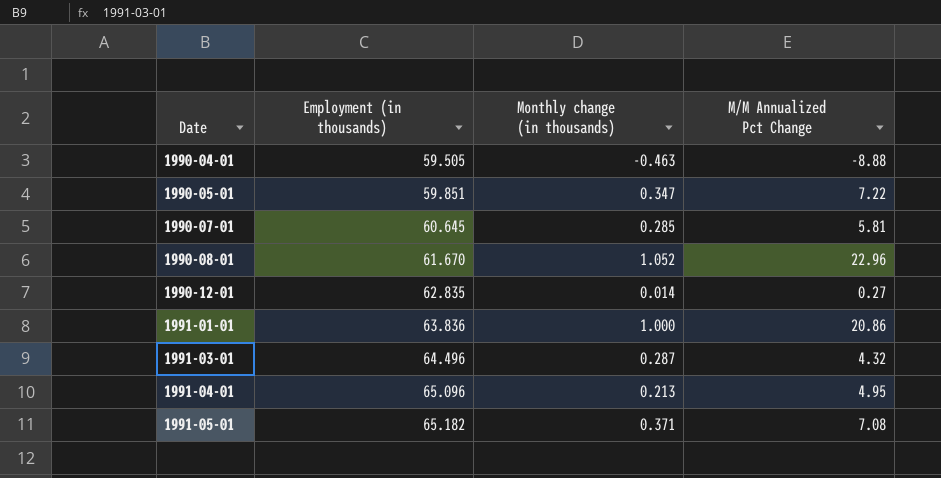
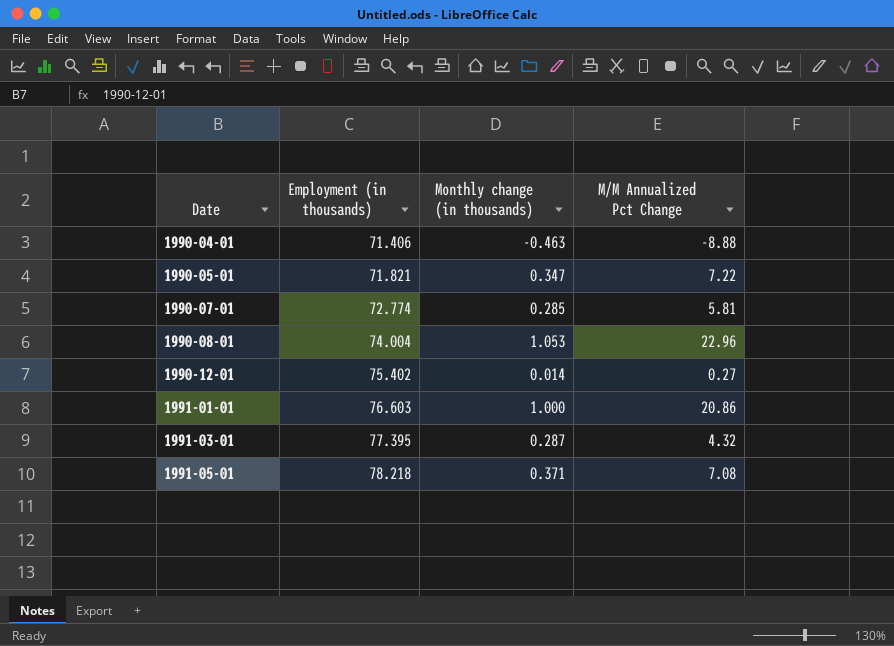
row 1991-04-01: 65.096 | 0.213 | 4.95 -> none
1990-04-01 | Employment (in thousands): 59.505 -> 71.406
1990-05-01 | Employment (in thousands): 59.851 -> 71.821
1990-07-01 | Employment (in thousands): 60.645 -> 72.774
1990-08-01 | Employment (in thousands): 61.670 -> 74.004
1990-08-01 | Monthly change (in thousands): 1.052 -> 1.053
1990-12-01 | Employment (in thousands): 62.835 -> 75.402
1991-01-01 | Employment (in thousands): 63.836 -> 76.603
1991-03-01 | Employment (in thousands): 64.496 -> 77.395
1991-05-01 | Employment (in thousands): 65.182 -> 78.218

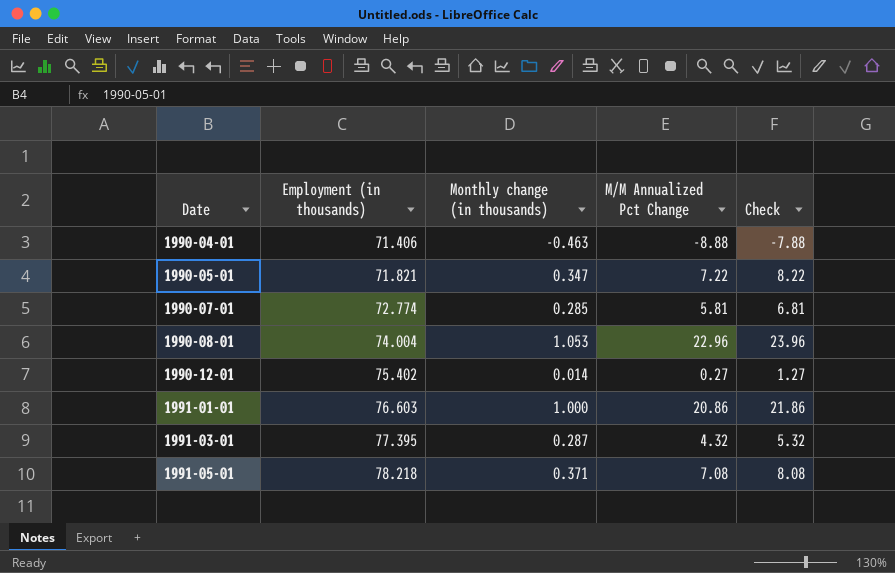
column Check | formula: none -> [M/M Annualized Pct Change] + 1

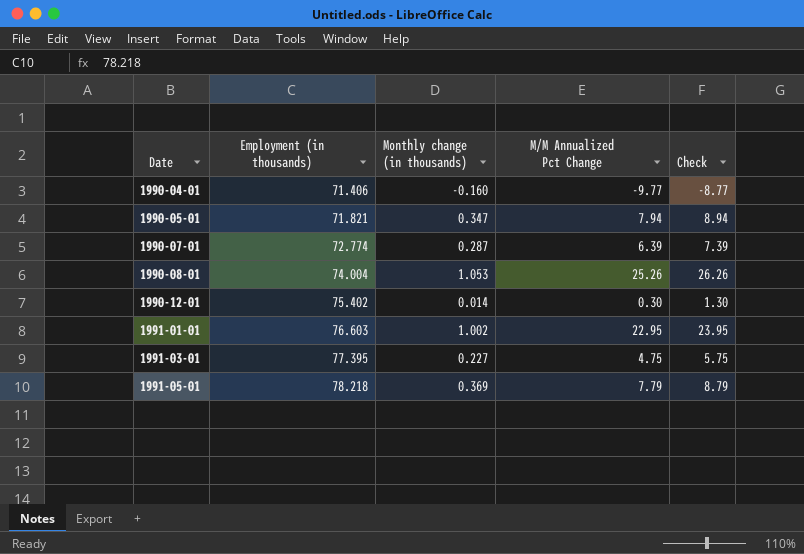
1990-04-01 | Monthly change (in thousands): -0.463 -> -0.160
1990-04-01 | M/M Annualized Pct Change: -8.88 -> -9.77
1990-04-01 | Check: -7.88 -> -8.77
1990-05-01 | M/M Annualized Pct Change: 7.22 -> 7.94
1990-05-01 | Check: 8.22 -> 8.94
1990-07-01 | Monthly change (in thousands): 0.285 -> 0.287
1990-07-01 | M/M Annualized Pct Change: 5.81 -> 6.39
1990-07-01 | Check: 6.81 -> 7.39
1990-08-01 | M/M Annualized Pct Change: 22.96 -> 25.26
1990-08-01 | Check: 23.96 -> 26.26
1990-12-01 | M/M Annualized Pct Change: 0.27 -> 0.30
1990-12-01 | Check: 1.27 -> 1.30
1991-01-01 | Monthly change (in thousands): 1.000 -> 1.002
1991-01-01 | M/M Annualized Pct Change: 20.86 -> 22.95
1991-01-01 | Check: 21.86 -> 23.95
1991-03-01 | Monthly change (in thousands): 0.287 -> 0.227
1991-03-01 | M/M Annualized Pct Change: 4.32 -> 4.75
1991-03-01 | Check: 5.32 -> 5.75
1991-05-01 | Monthly change (in thousands): 0.371 -> 0.369
1991-05-01 | M/M Annualized Pct Change: 7.08 -> 7.79
1991-05-01 | Check: 8.08 -> 8.79

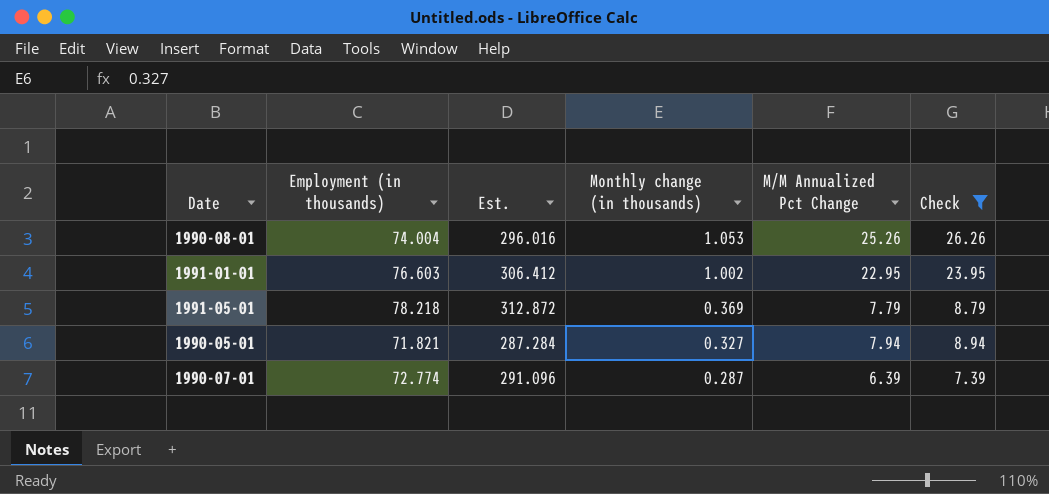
filter: none -> Check >= 7.39
row order: Date ascending -> Monthly change (in thousands) descending
column Est. | formula: none -> [Employment (in thousands)] * 4
1990-05-01 | Monthly change (in thousands): 0.347 -> 0.327

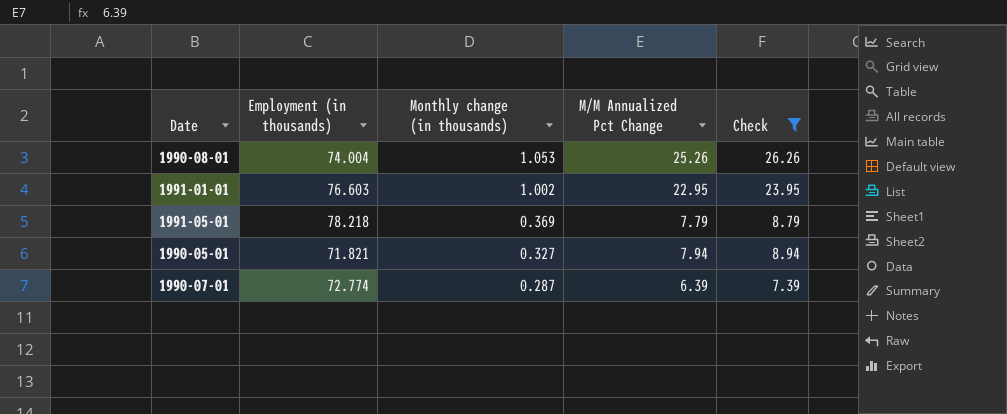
column Est. | formula: [Employment (in thousands)] * 4 -> none

